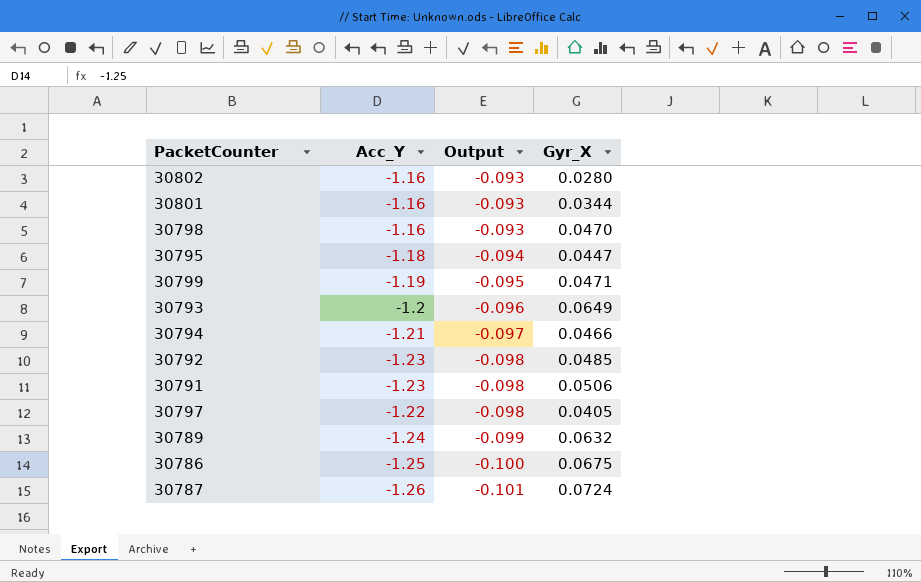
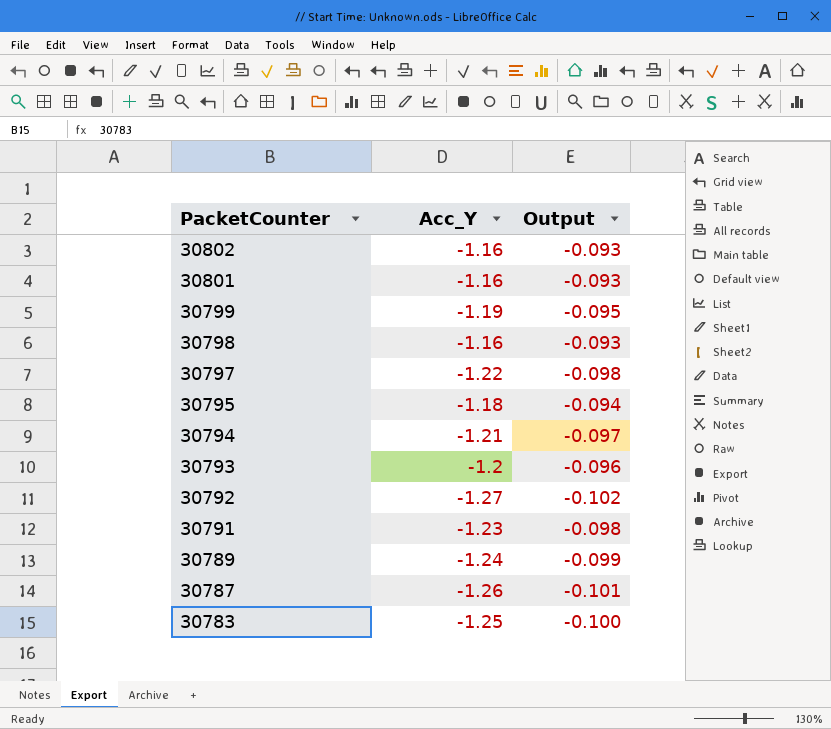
row order: Output descending -> PacketCounter descending
column Gyr_X | position: 4 -> none
row 30786: -1.25 | -0.100 | 0.0675 -> none
30792 | Acc_Y: -1.23 -> -1.27
30792 | Output: -0.098 -> -0.102
row 30783: none -> -1.25 | -0.100

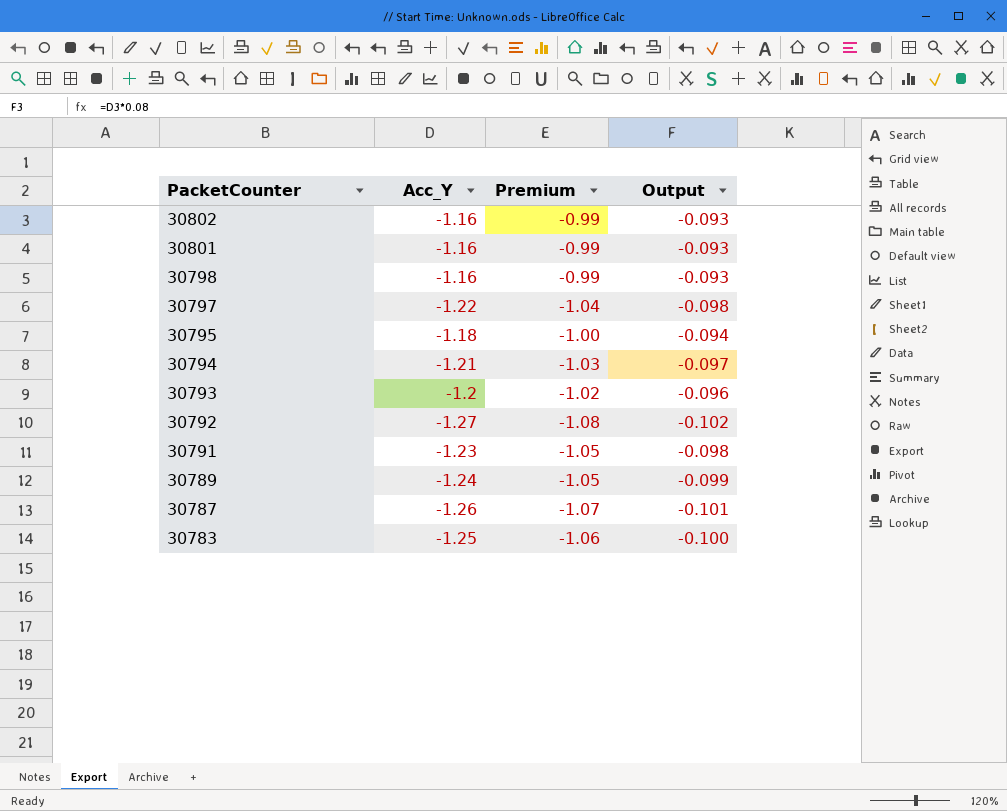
column Premium | formula: none -> [Acc_Y] * 0.85
row 30799: -1.19 | -0.095 -> none

